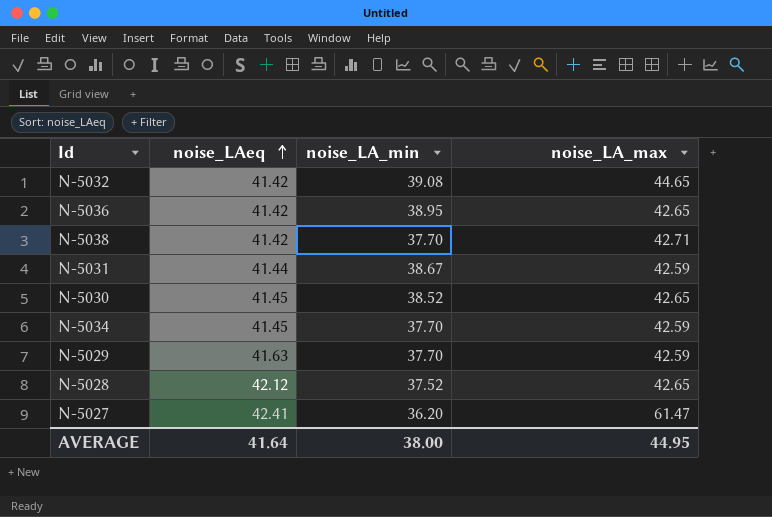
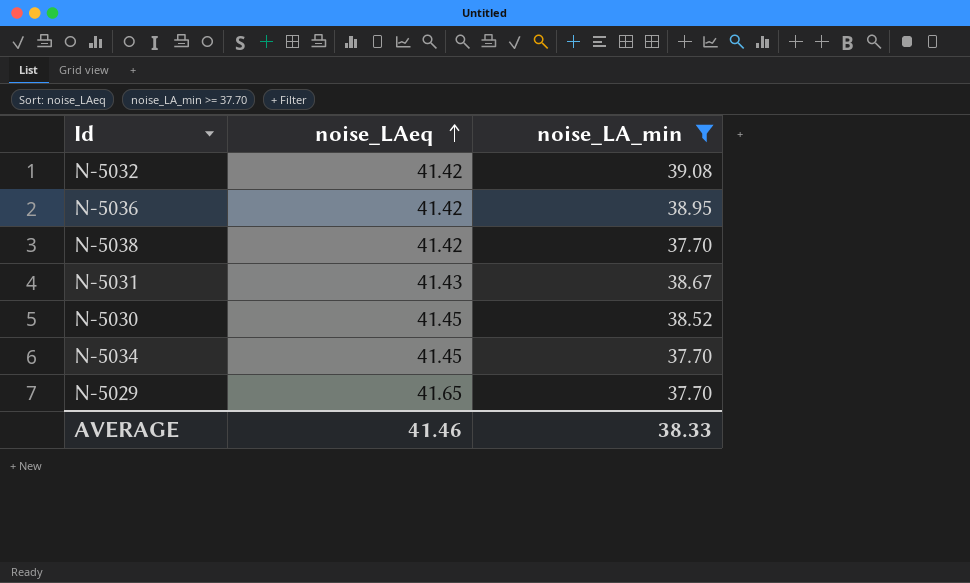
filter: none -> noise_LA_min >= 37.70
column noise_LA_max | position: 4 -> none
N-5031 | noise_LAeq: 41.44 -> 41.43
N-5029 | noise_LAeq: 41.63 -> 41.65
AVERAGE | noise_LAeq: 41.64 -> 41.46
AVERAGE | noise_LA_min: 38.00 -> 38.33

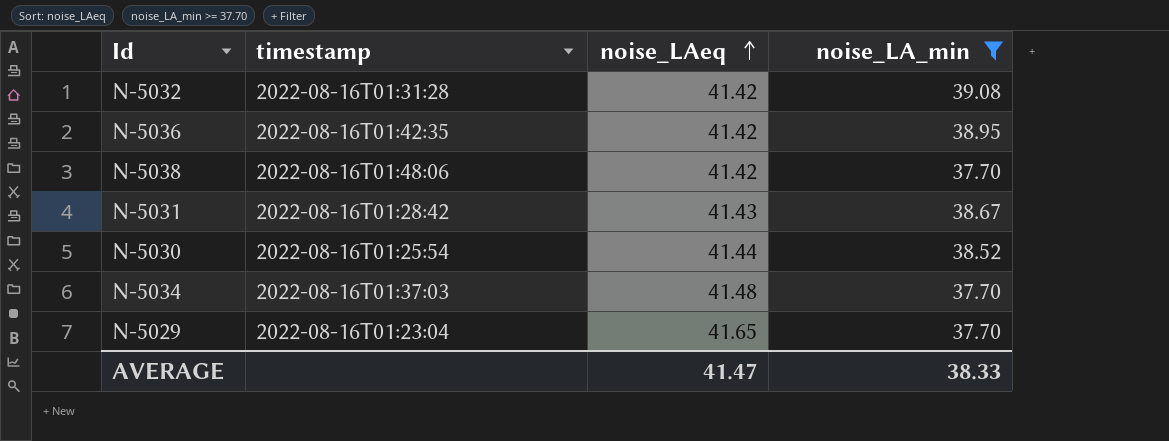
column timestamp | position: none -> 2
N-5030 | noise_LAeq: 41.45 -> 41.44
N-5034 | noise_LAeq: 41.45 -> 41.48
AVERAGE | noise_LAeq: 41.46 -> 41.47

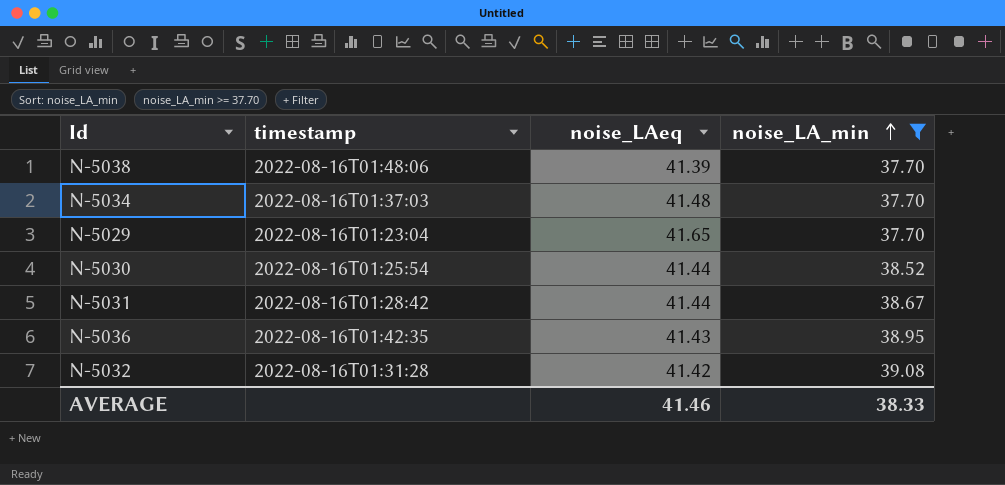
row order: noise_LAeq ascending -> noise_LA_min ascending
N-5038 | noise_LAeq: 41.42 -> 41.39
N-5031 | noise_LAeq: 41.43 -> 41.44
N-5036 | noise_LAeq: 41.42 -> 41.43
AVERAGE | noise_LAeq: 41.47 -> 41.46

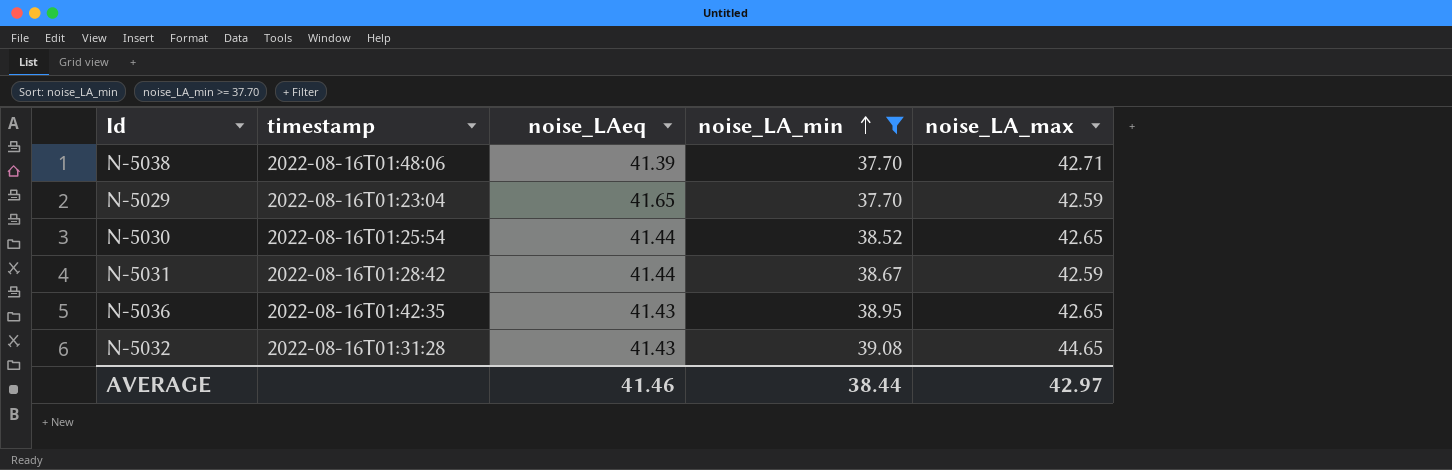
column noise_LA_max | position: none -> 5
row N-5034: 2022-08-16T01:37:03 | 41.48 | 37.70 -> none
N-5032 | noise_LAeq: 41.42 -> 41.43
AVERAGE | noise_LA_min: 38.33 -> 38.44

